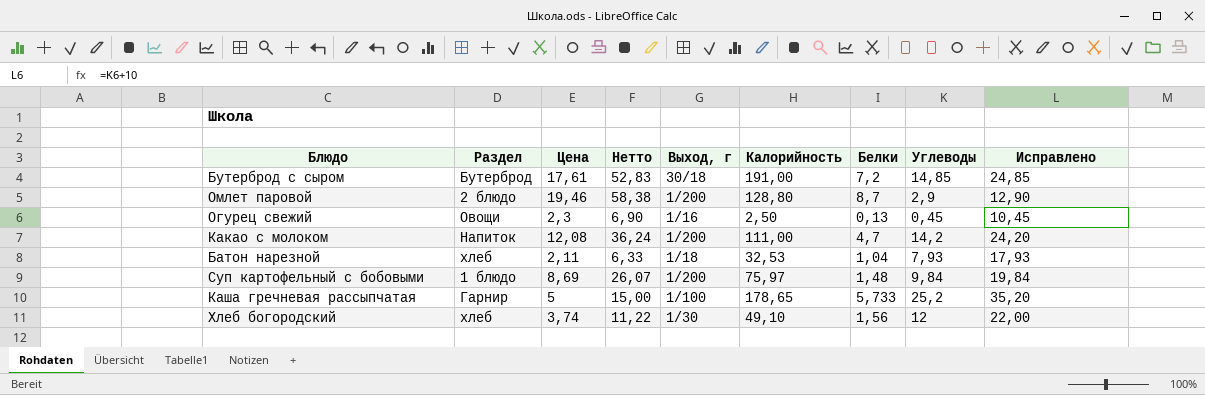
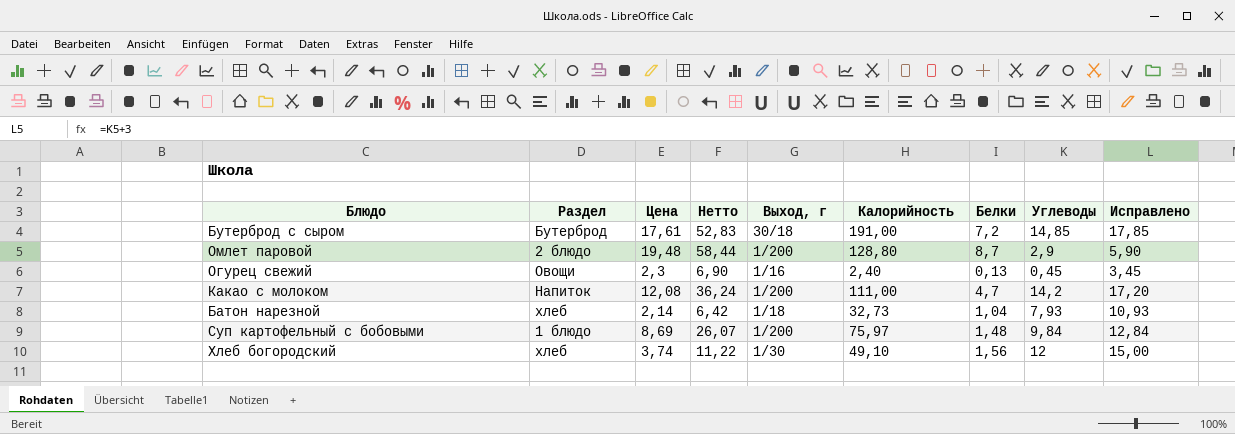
column Исправлено | formula: [Углеводы] + 10 -> [Углеводы] + 3
row Каша гречневая рассыпчатая: Гарнир | 5 | 15,00 | 1/100 | 178,65 | 5,733 | 25,2 | 35,20 -> none
Омлет паровой | Цена: 19,46 -> 19,48
Омлет паровой | Нетто: 58,38 -> 58,44
Огурец свежий | Калорийность: 2,50 -> 2,40
Батон нарезной | Цена: 2,11 -> 2,14
Батон нарезной | Нетто: 6,33 -> 6,42
Батон нарезной | Калорийность: 32,53 -> 32,73

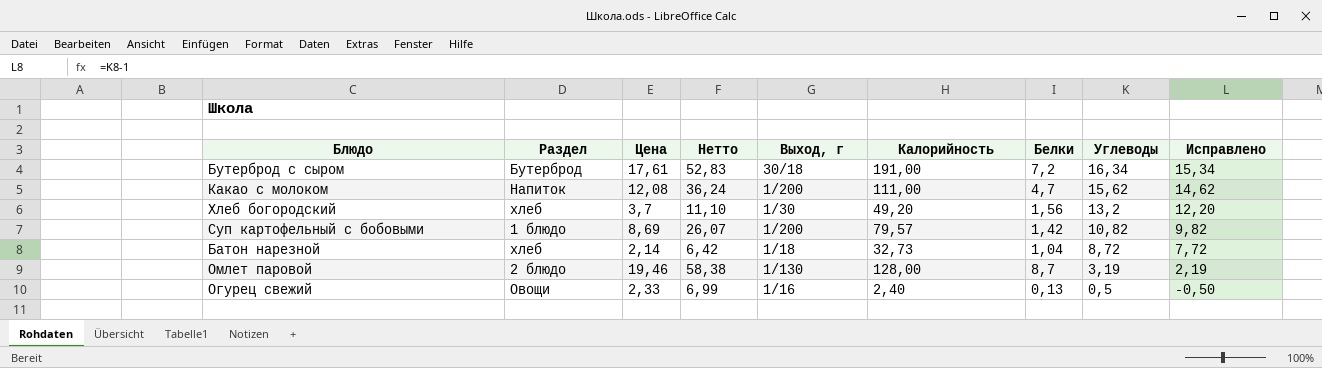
row order: none -> Углеводы descending
column Исправлено | formula: [Углеводы] + 3 -> [Углеводы] - 1
Бутерброд с сыром | Углеводы: 14,85 -> 16,34
Какао с молоком | Углеводы: 14,2 -> 15,62
Хлеб богородский | Цена: 3,74 -> 3,7
Хлеб богородский | Нетто: 11,22 -> 11,10
Хлеб богородский | Калорийность: 49,10 -> 49,20
Хлеб богородский | Углеводы: 12 -> 13,2
Суп картофельный с бобовыми | Калорийность: 75,97 -> 79,57
Суп картофельный с бобовыми | Белки: 1,48 -> 1,42
Суп картофельный с бобовыми | Углеводы: 9,84 -> 10,82
Батон нарезной | Углеводы: 7,93 -> 8,72
Омлет паровой | Цена: 19,48 -> 19,46
Омлет паровой | Нетто: 58,44 -> 58,38
Омлет паровой | Выход, г: 1/200 -> 1/130
Омлет паровой | Калорийность: 128,80 -> 128,00
Омлет паровой | Углеводы: 2,9 -> 3,19
Огурец свежий | Цена: 2,3 -> 2,33
Огурец свежий | Нетто: 6,90 -> 6,99
Огурец свежий | Углеводы: 0,45 -> 0,5

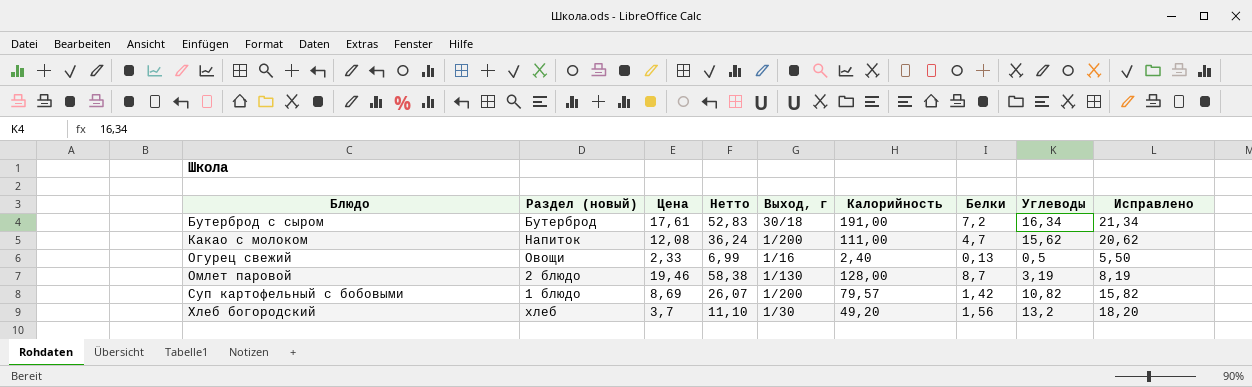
row order: Углеводы descending -> Блюдо ascending
column name: Раздел -> Раздел (новый)
column Исправлено | formula: [Углеводы] - 1 -> [Углеводы] + 5
row Батон нарезной: хлеб | 2,14 | 6,42 | 1/18 | 32,73 | 1,04 | 8,72 | 7,72 -> none

